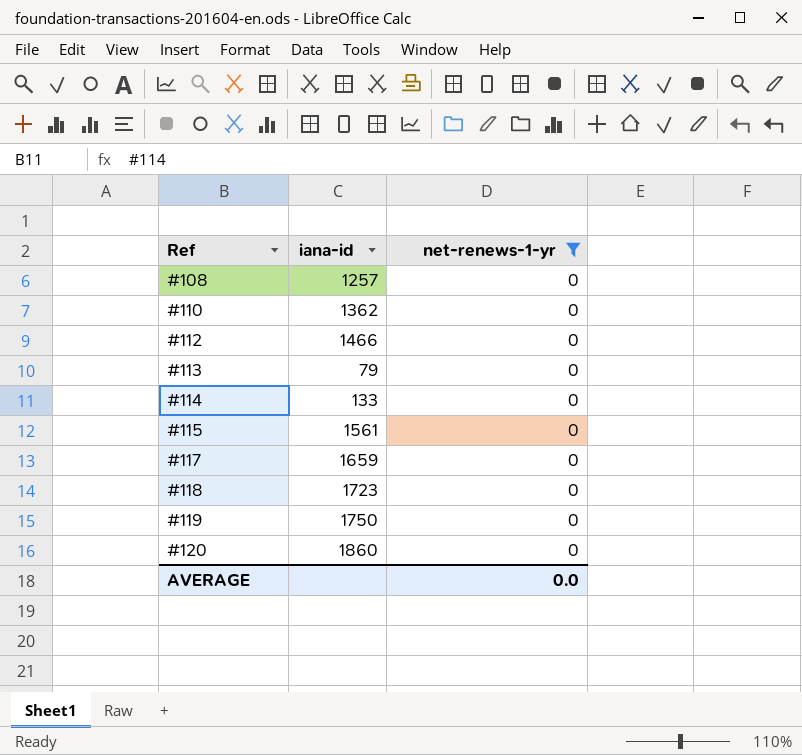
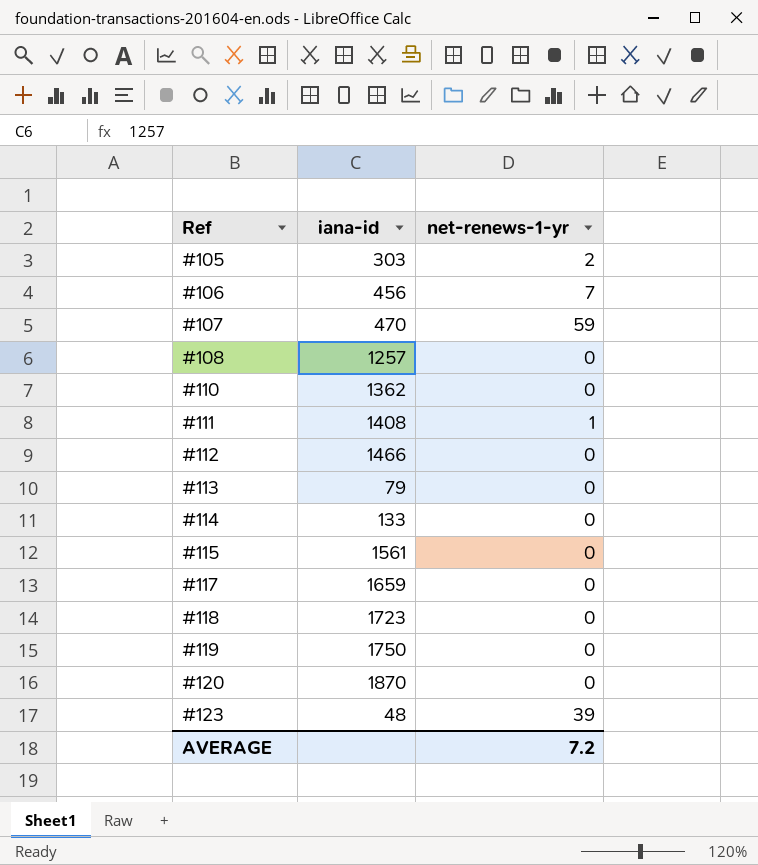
filter: net-renews-1-yr = 0 -> none
#120 | iana-id: 1860 -> 1870
AVERAGE | net-renews-1-yr: 0.0 -> 7.2

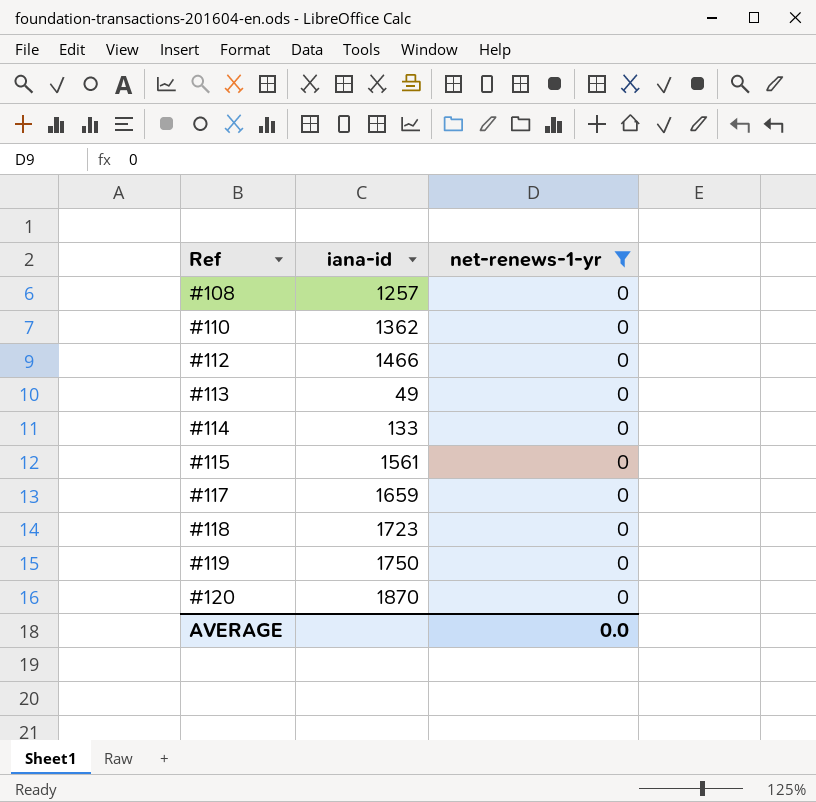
filter: none -> net-renews-1-yr = 0
#113 | iana-id: 79 -> 49
AVERAGE | net-renews-1-yr: 7.2 -> 0.0

